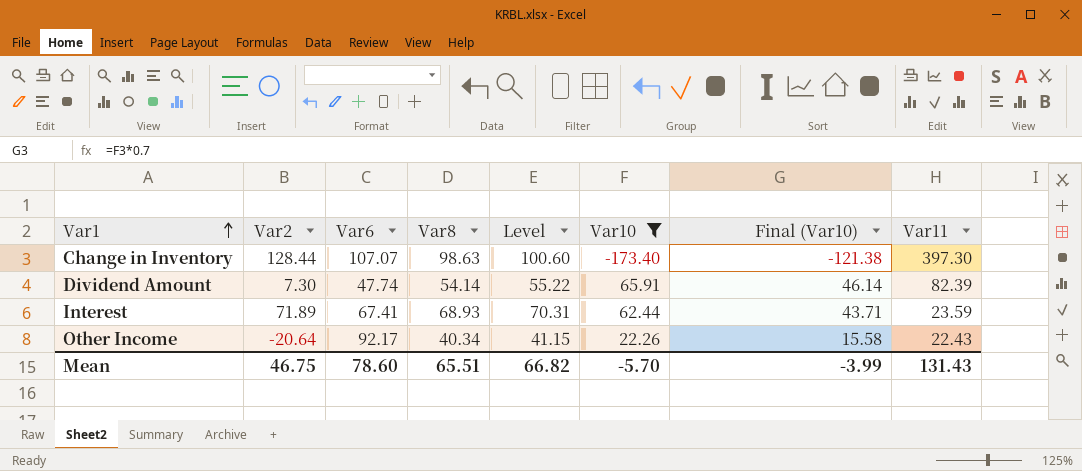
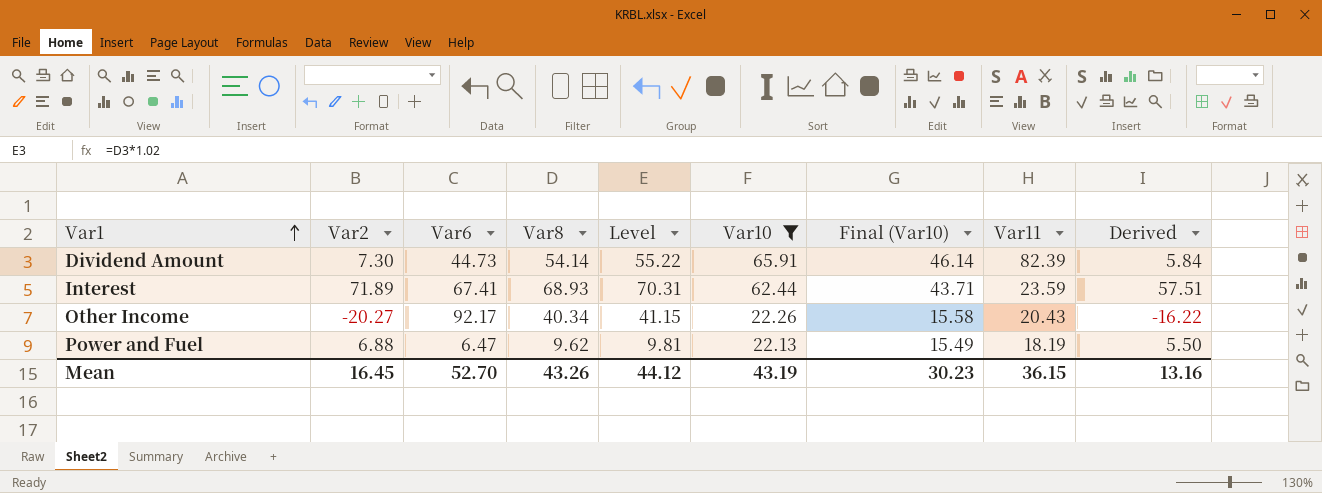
column Derived | formula: none -> [Var2] * 0.8
row Change in Inventory: 128.44 | 107.07 | 98.63 | 100.60 | -173.40 | -121.38 | 397.30 -> none
Dividend Amount | Var6: 47.74 -> 44.73
Other Income | Var2: -20.64 -> -20.27
Other Income | Var11: 22.43 -> 20.43
row Power and Fuel: none -> 6.88 | 6.47 | 9.62 | 9.81 | 22.13 | 15.49 | 18.19 | 5.50
Mean | Var2: 46.75 -> 16.45
Mean | Var6: 78.60 -> 52.70
Mean | Var8: 65.51 -> 43.26
Mean | Level: 66.82 -> 44.12
Mean | Var10: -5.70 -> 43.19
Mean | Final (Var10): -3.99 -> 30.23
Mean | Var11: 131.43 -> 36.15

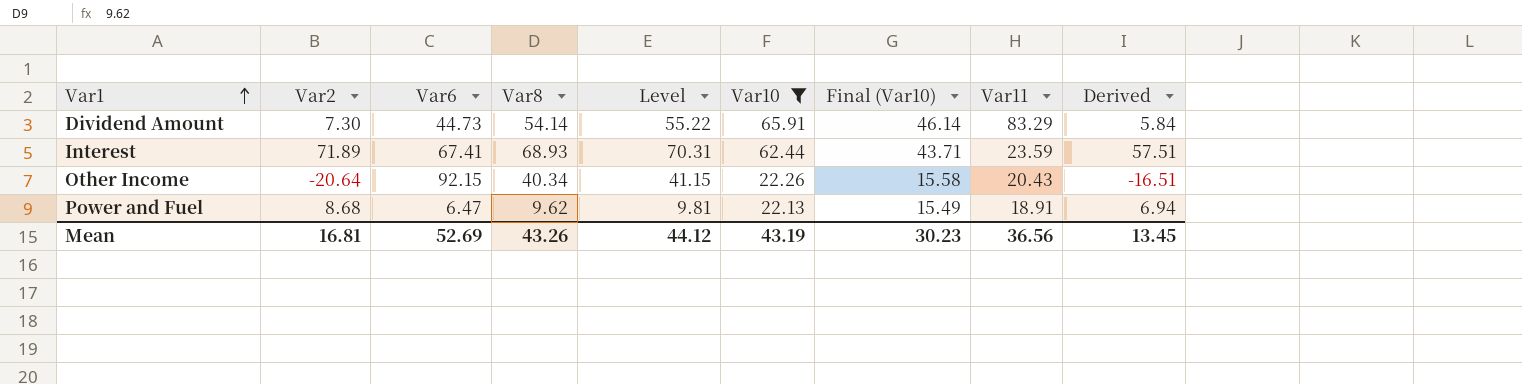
Dividend Amount | Var11: 82.39 -> 83.29
Other Income | Var2: -20.27 -> -20.64
Other Income | Var6: 92.17 -> 92.15
Other Income | Derived: -16.22 -> -16.51
Power and Fuel | Var2: 6.88 -> 8.68
Power and Fuel | Var11: 18.19 -> 18.91
Power and Fuel | Derived: 5.50 -> 6.94
Mean | Var2: 16.45 -> 16.81
Mean | Var6: 52.70 -> 52.69
Mean | Var11: 36.15 -> 36.56
Mean | Derived: 13.16 -> 13.45

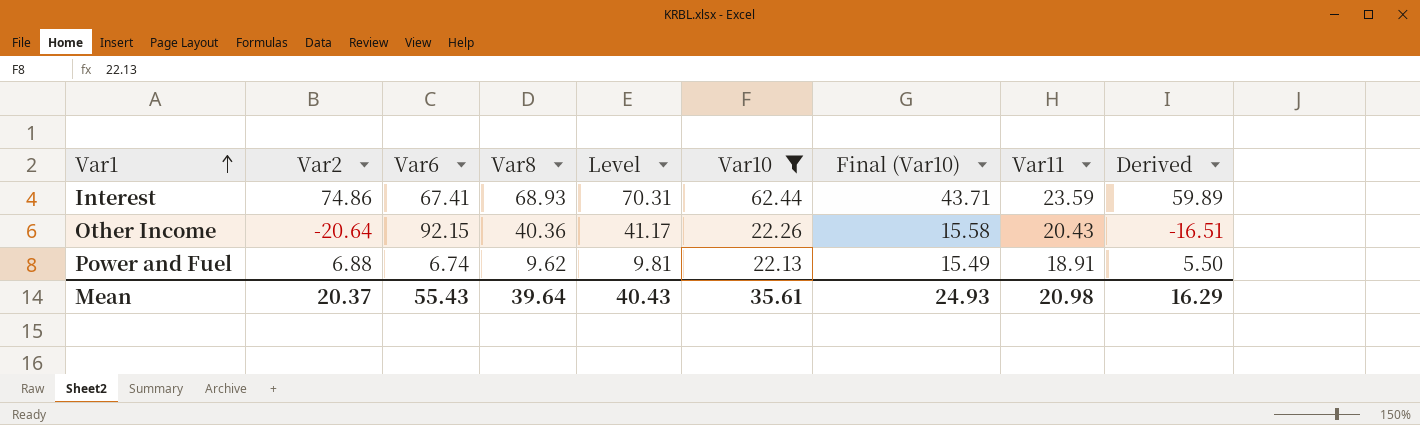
row Dividend Amount: 7.30 | 44.73 | 54.14 | 55.22 | 65.91 | 46.14 | 83.29 | 5.84 -> none
Interest | Var2: 71.89 -> 74.86
Interest | Derived: 57.51 -> 59.89
Other Income | Var8: 40.34 -> 40.36
Other Income | Level: 41.15 -> 41.17
Power and Fuel | Var2: 8.68 -> 6.88
Power and Fuel | Var6: 6.47 -> 6.74
Power and Fuel | Derived: 6.94 -> 5.50
Mean | Var2: 16.81 -> 20.37
Mean | Var6: 52.69 -> 55.43
Mean | Var8: 43.26 -> 39.64
Mean | Level: 44.12 -> 40.43
Mean | Var10: 43.19 -> 35.61
Mean | Final (Var10): 30.23 -> 24.93
Mean | Var11: 36.56 -> 20.98
Mean | Derived: 13.45 -> 16.29

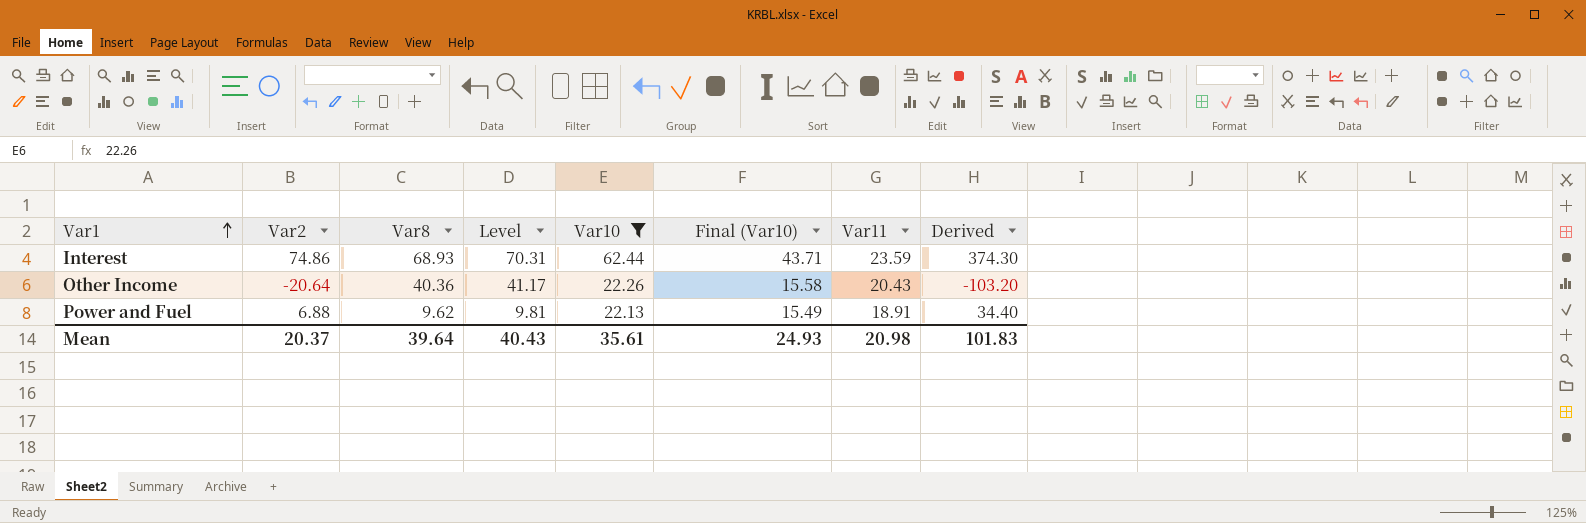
column Var6 | position: 3 -> none
column Derived | formula: [Var2] * 0.8 -> [Var2] * 5
Mean | Derived: 16.29 -> 101.83

